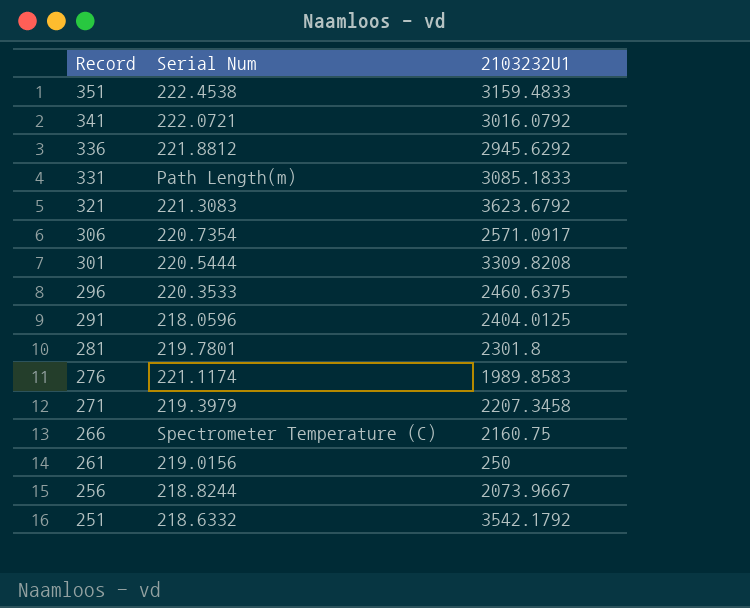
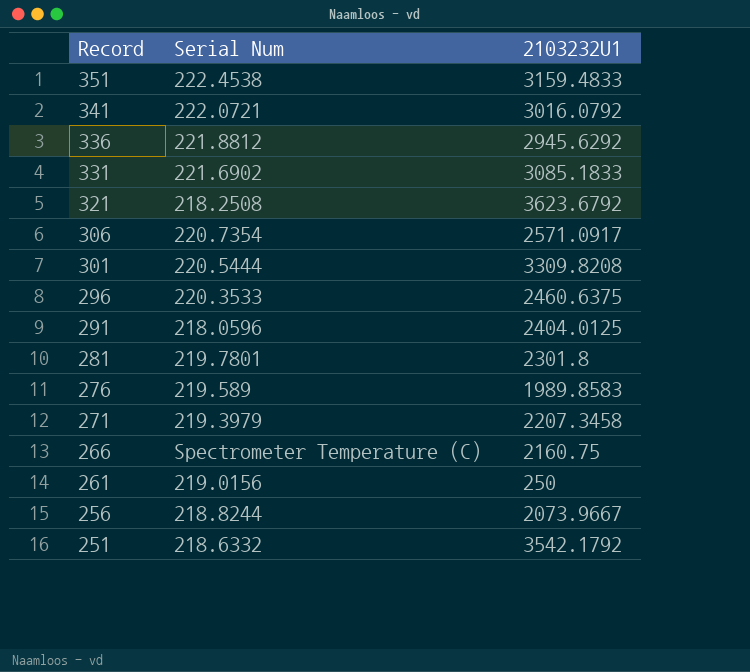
331 | Serial Num: Path Length(m) -> 221.6902
321 | Serial Num: 221.3083 -> 218.2508
276 | Serial Num: 221.1174 -> 219.589

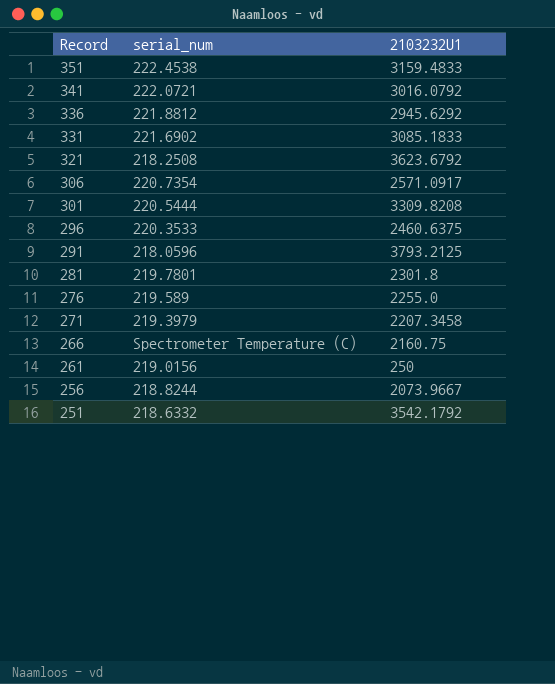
column name: Serial Num -> serial_num
291 | 2103232U1: 2404.0125 -> 3793.2125
276 | 2103232U1: 1989.8583 -> 2255.0

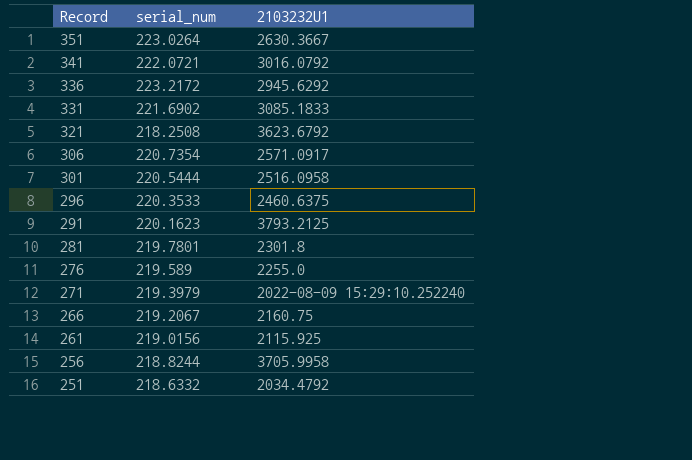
351 | serial_num: 222.4538 -> 223.0264
351 | 2103232U1: 3159.4833 -> 2630.3667
336 | serial_num: 221.8812 -> 223.2172
301 | 2103232U1: 3309.8208 -> 2516.0958
291 | serial_num: 218.0596 -> 220.1623
271 | 2103232U1: 2207.3458 -> 2022-08-09 15:29:10.252240
266 | serial_num: Spectrometer Temperature (C) -> 219.2067
261 | 2103232U1: 250 -> 2115.925
256 | 2103232U1: 2073.9667 -> 3705.9958
251 | 2103232U1: 3542.1792 -> 2034.4792

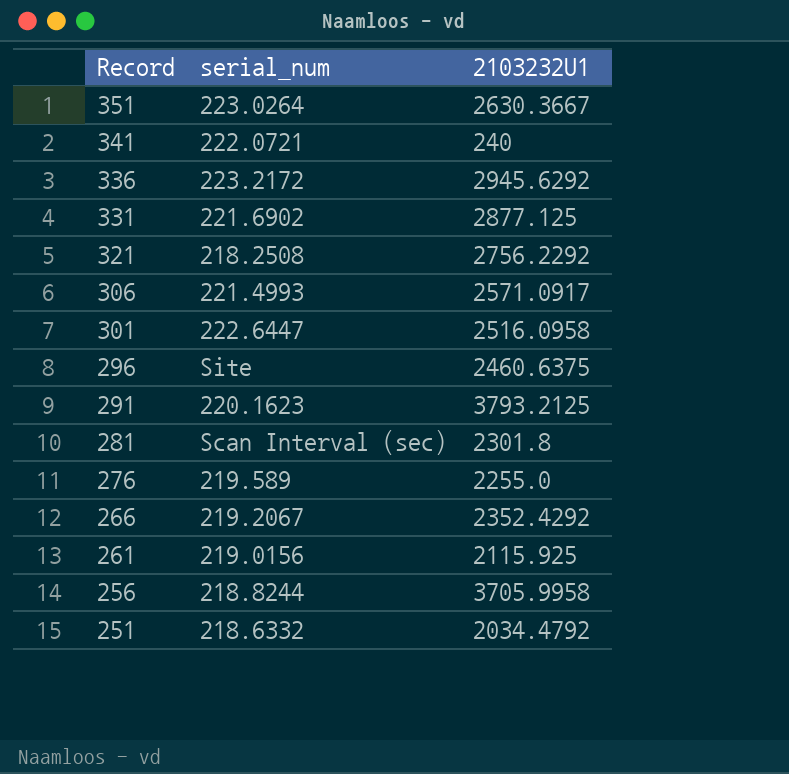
row 271: 219.3979 | 2022-08-09 15:29:10.252240 -> none
341 | 2103232U1: 3016.0792 -> 240
331 | 2103232U1: 3085.1833 -> 2877.125
321 | 2103232U1: 3623.6792 -> 2756.2292
306 | serial_num: 220.7354 -> 221.4993
301 | serial_num: 220.5444 -> 222.6447
296 | serial_num: 220.3533 -> Site
281 | serial_num: 219.7801 -> Scan Interval (sec)
266 | 2103232U1: 2160.75 -> 2352.4292

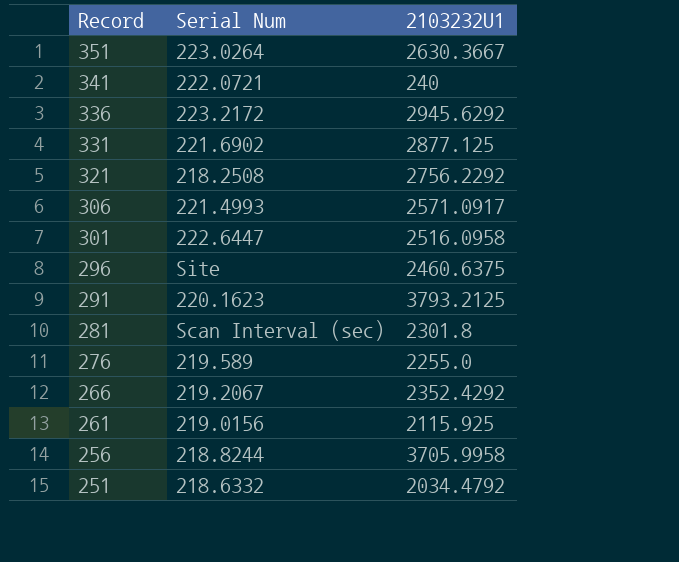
column name: serial_num -> Serial Num

